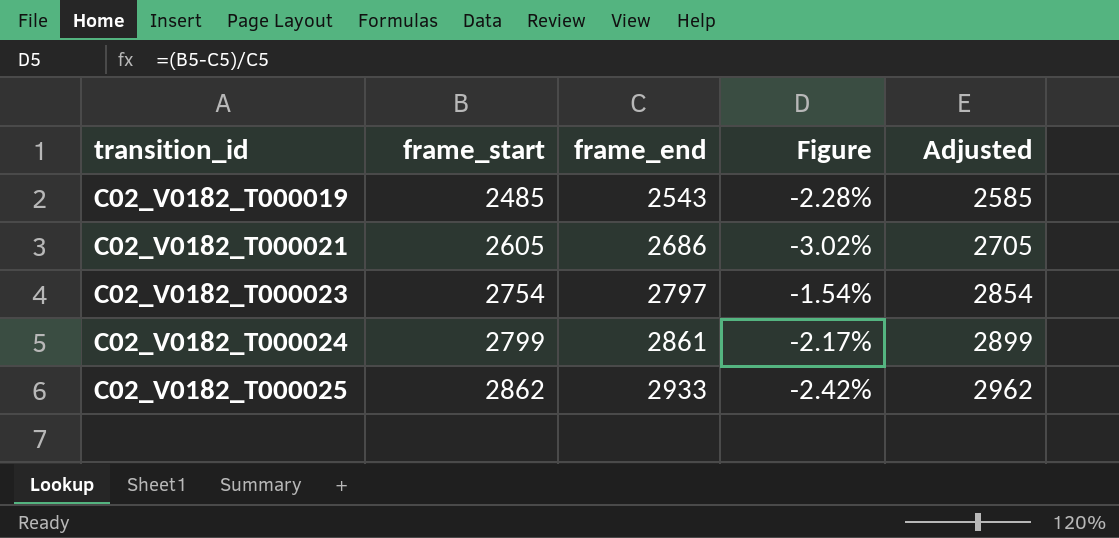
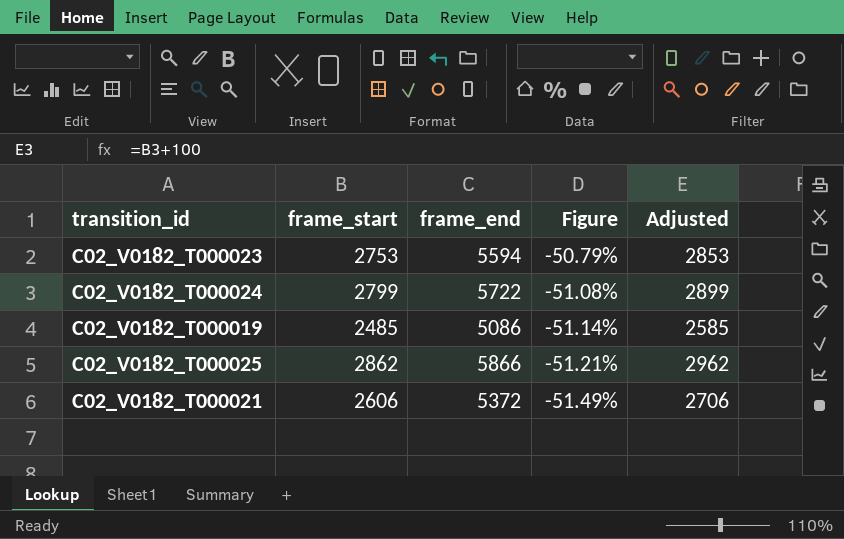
row order: transition_id ascending -> Figure descending
C02_V0182_T000023 | frame_start: 2754 -> 2753
C02_V0182_T000023 | frame_end: 2797 -> 5594
C02_V0182_T000023 | Figure: -1.54% -> -50.79%
C02_V0182_T000023 | Adjusted: 2854 -> 2853
C02_V0182_T000024 | frame_end: 2861 -> 5722
C02_V0182_T000024 | Figure: -2.17% -> -51.08%
C02_V0182_T000019 | frame_end: 2543 -> 5086
C02_V0182_T000019 | Figure: -2.28% -> -51.14%
C02_V0182_T000025 | frame_end: 2933 -> 5866
C02_V0182_T000025 | Figure: -2.42% -> -51.21%
C02_V0182_T000021 | frame_start: 2605 -> 2606
C02_V0182_T000021 | frame_end: 2686 -> 5372
C02_V0182_T000021 | Figure: -3.02% -> -51.49%
C02_V0182_T000021 | Adjusted: 2705 -> 2706

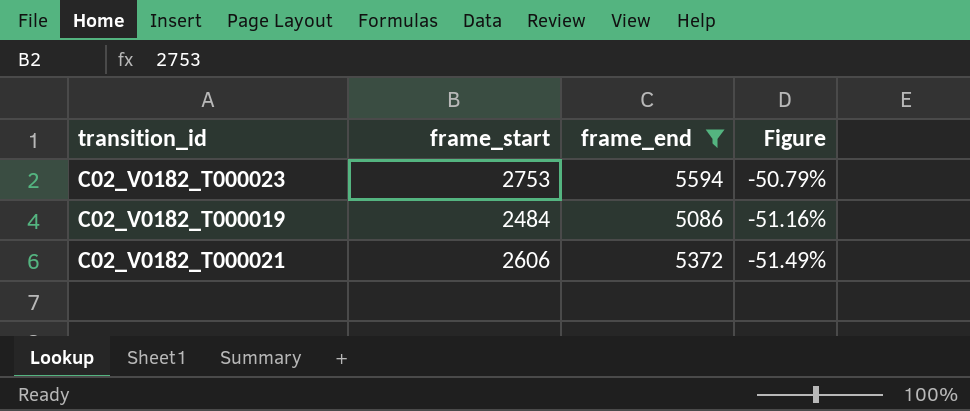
filter: none -> frame_end <= 5594
column Adjusted | formula: [frame_start] + 100 -> none
C02_V0182_T000019 | frame_start: 2485 -> 2484
C02_V0182_T000019 | Figure: -51.14% -> -51.16%

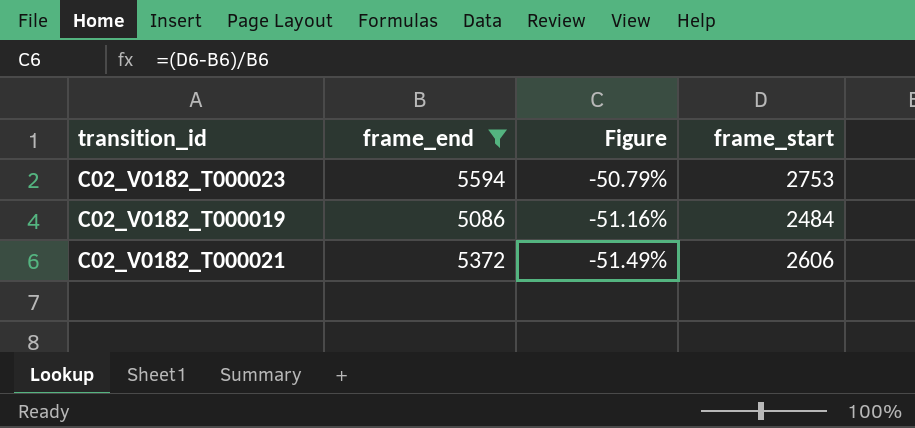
column frame_start | position: 2 -> 4

